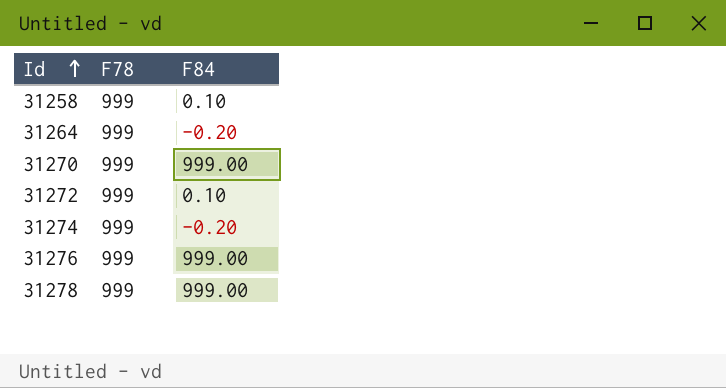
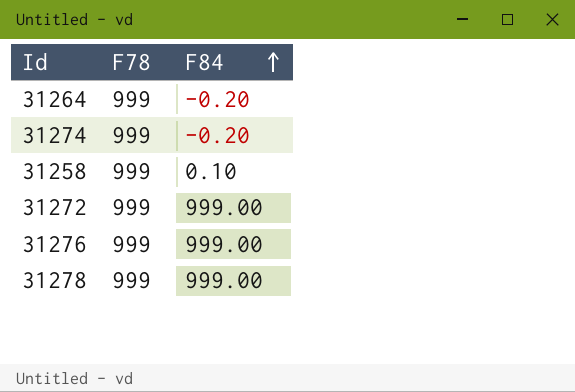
row order: Id ascending -> F84 ascending
row 31270: 999 | 999.00 -> none
31272 | F84: 0.10 -> 999.00

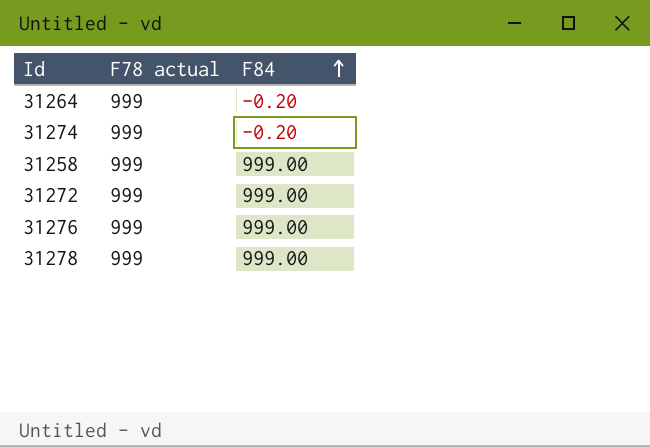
column name: F78 -> F78 actual
31258 | F84: 0.10 -> 999.00

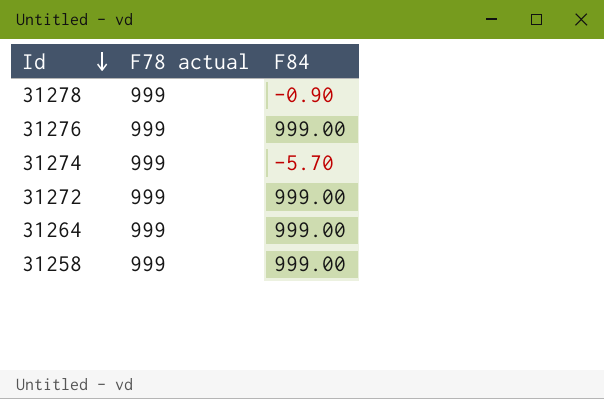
row order: F84 ascending -> Id descending
31278 | F84: 999.00 -> -0.90
31274 | F84: -0.20 -> -5.70
31264 | F84: -0.20 -> 999.00

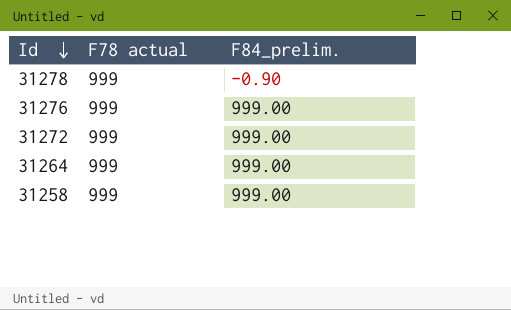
column name: F84 -> F84_prelim.
row 31274: 999 | -5.70 -> none

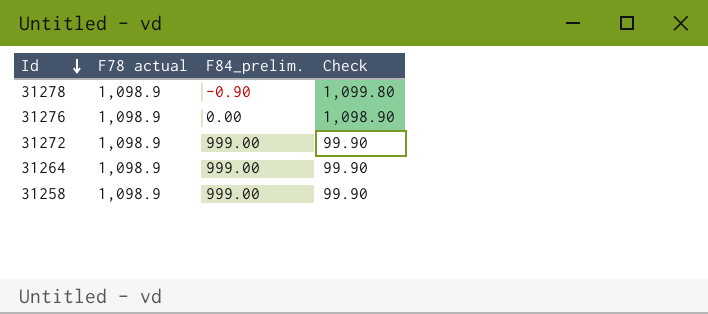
column Check | formula: none -> [F78 actual] - [F84_prelim.]
31278 | F78 actual: 999 -> 1,098.9
31276 | F78 actual: 999 -> 1,098.9
31276 | F84_prelim.: 999.00 -> 0.00
31272 | F78 actual: 999 -> 1,098.9
31264 | F78 actual: 999 -> 1,098.9
31258 | F78 actual: 999 -> 1,098.9

